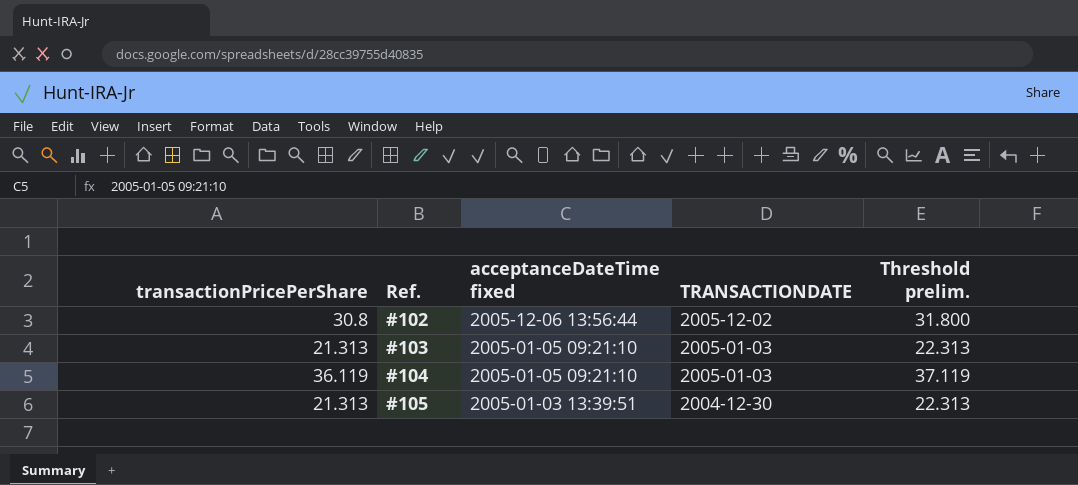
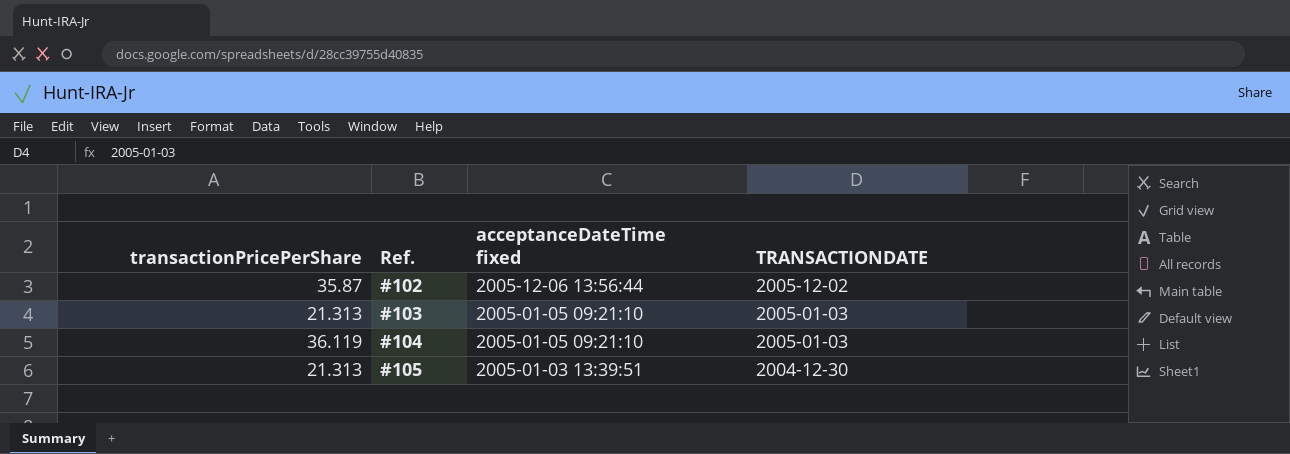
column Threshold prelim. | formula: [transactionPricePerShare] + 1 -> none
#102 | transactionPricePerShare: 30.8 -> 35.87

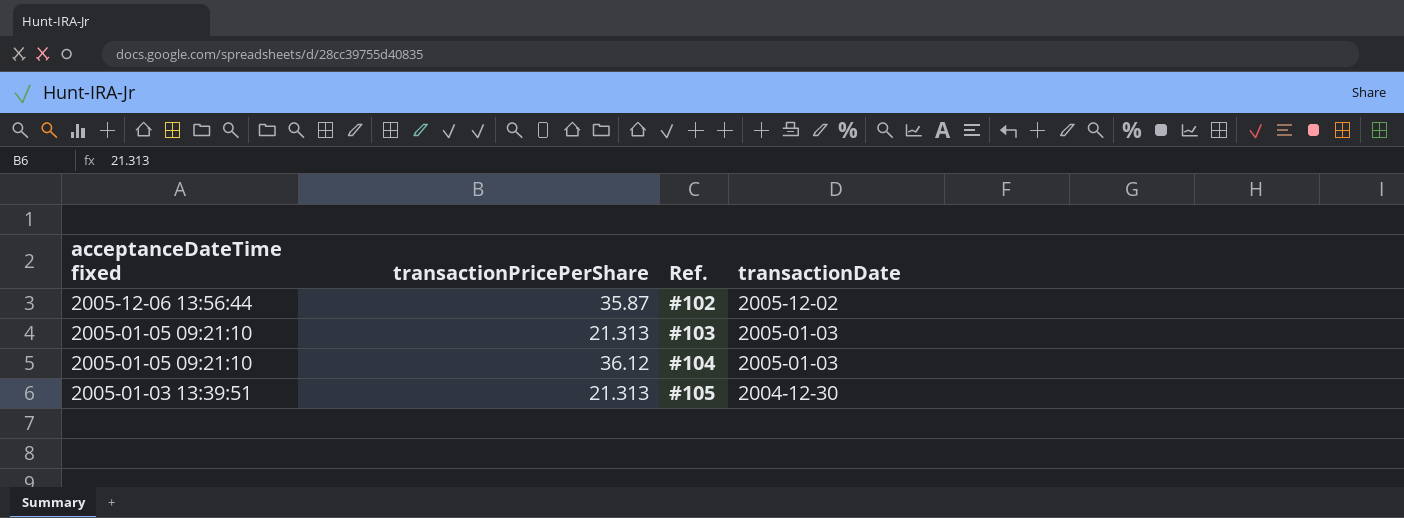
column acceptanceDateTime fixed | position: 3 -> 1
column name: TRANSACTIONDATE -> transactionDate
#104 | transactionPricePerShare: 36.119 -> 36.12

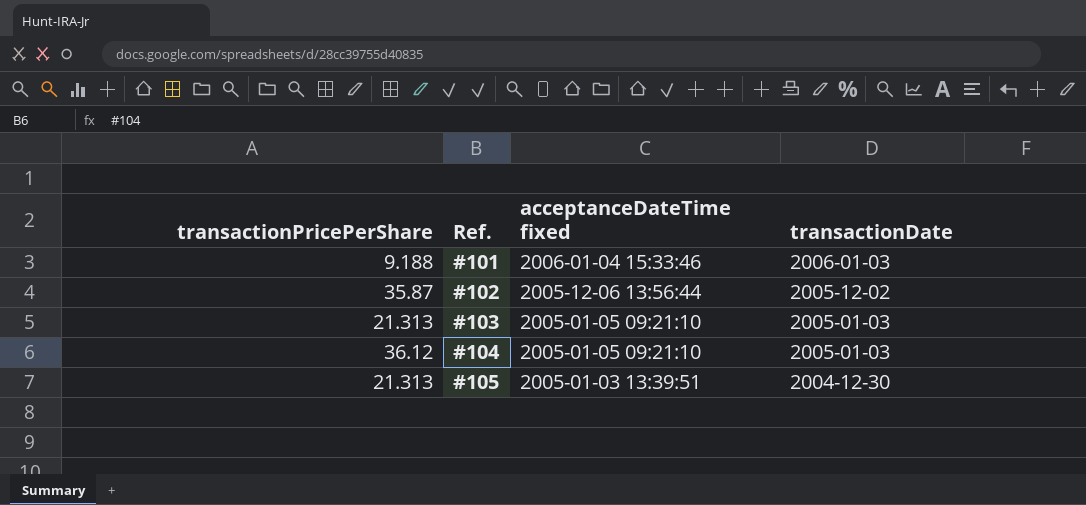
column acceptanceDateTime fixed | position: 1 -> 3
row #101: none -> 9.188 | 2006-01-04 15:33:46 | 2006-01-03

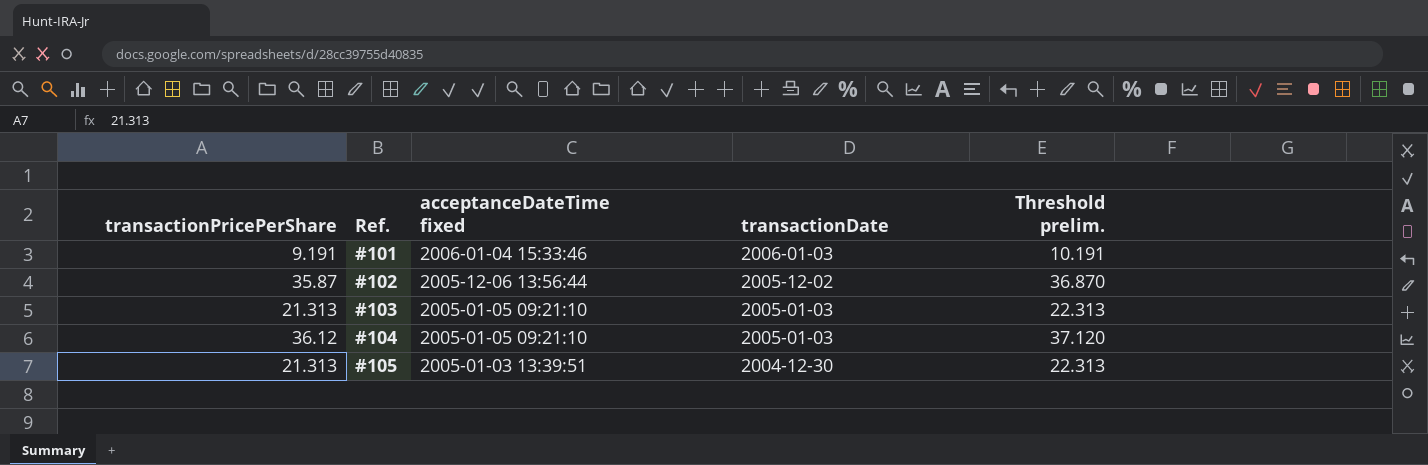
column Threshold prelim. | formula: none -> [transactionPricePerShare] + 1
#101 | transactionPricePerShare: 9.188 -> 9.191

